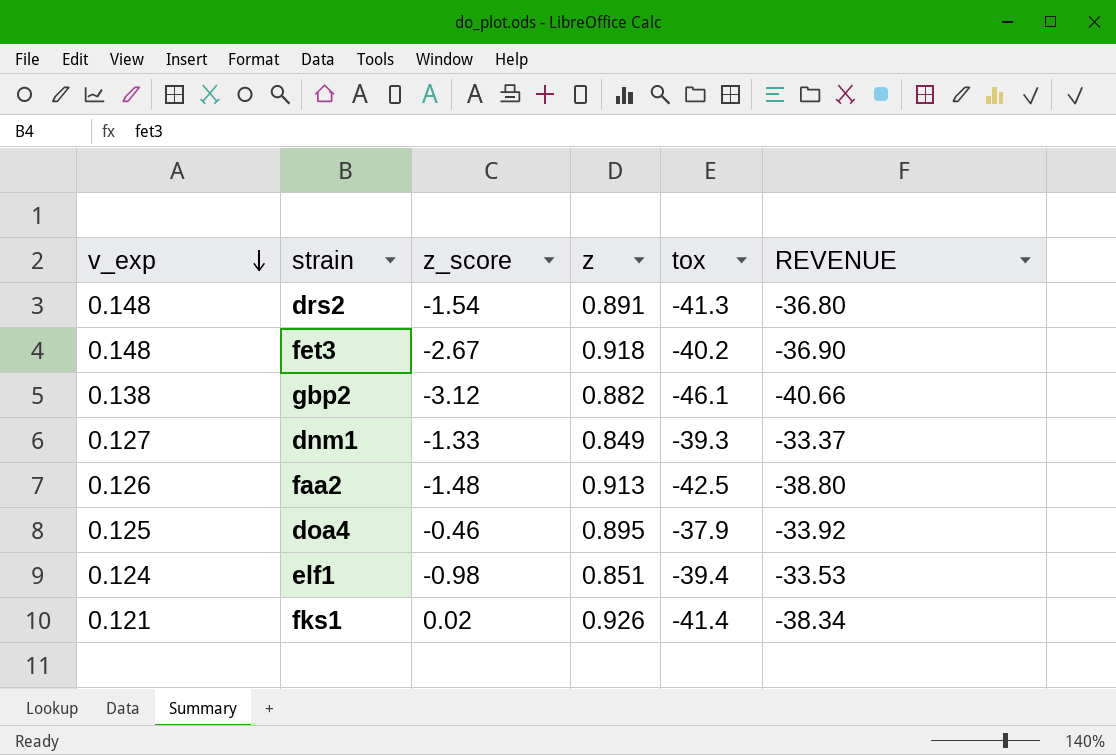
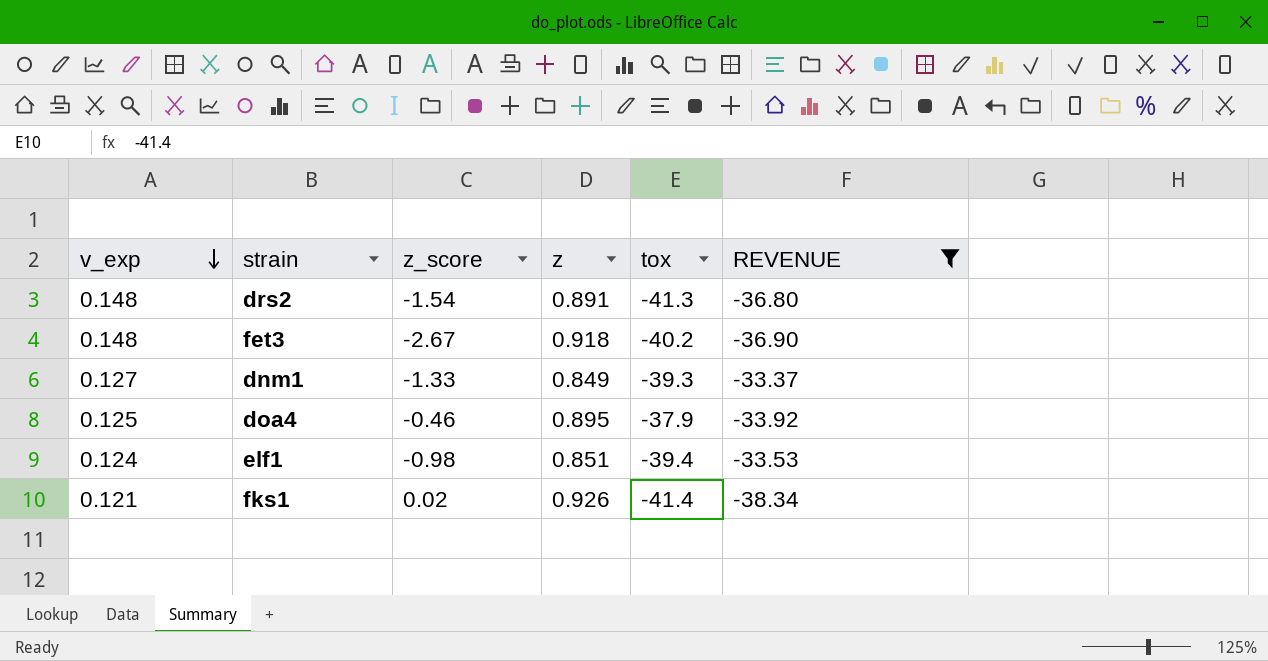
filter: none -> REVENUE >= -38.34

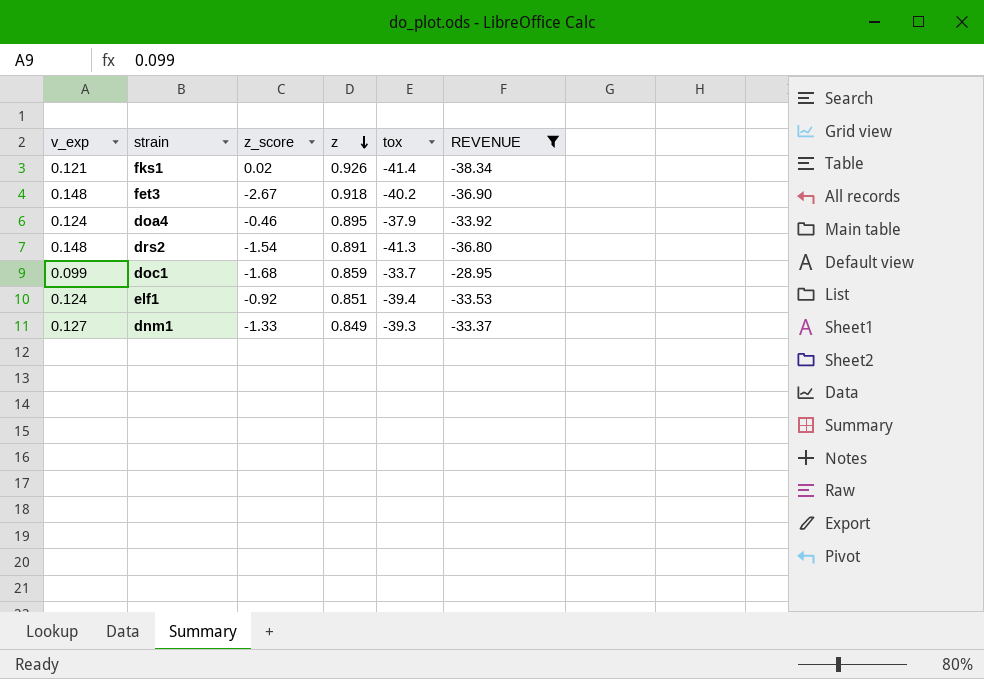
row order: v_exp descending -> z descending
doa4 | v_exp: 0.125 -> 0.124
row doc1: none -> 0.099 | -1.68 | 0.859 | -33.7 | -28.95
elf1 | z_score: -0.98 -> -0.92

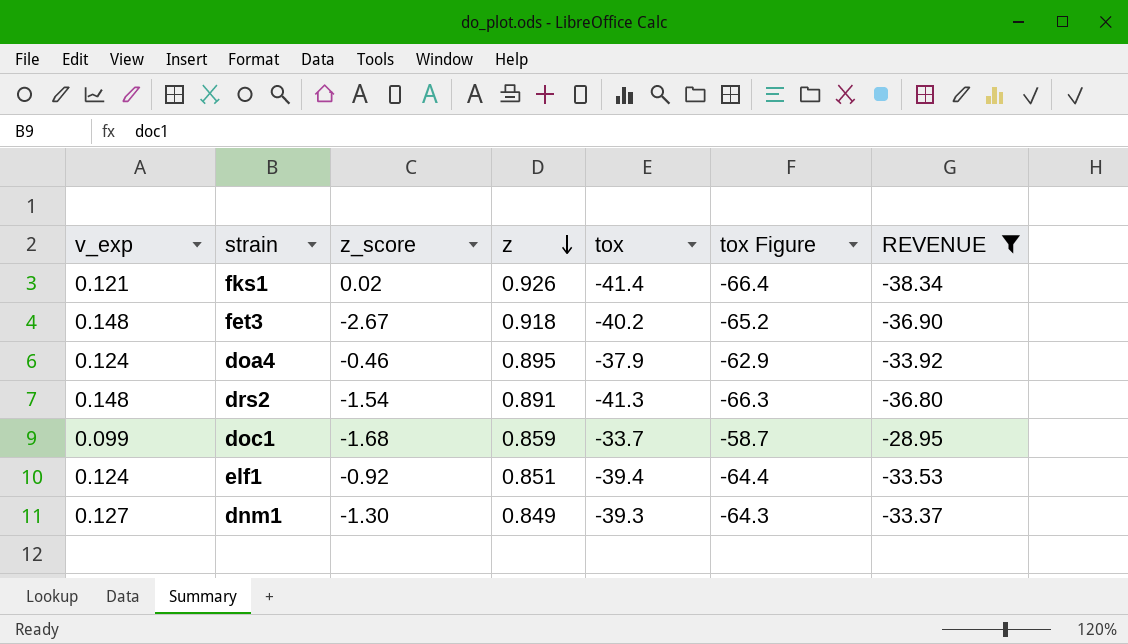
column tox Figure | formula: none -> [tox] - 25
dnm1 | z_score: -1.33 -> -1.30

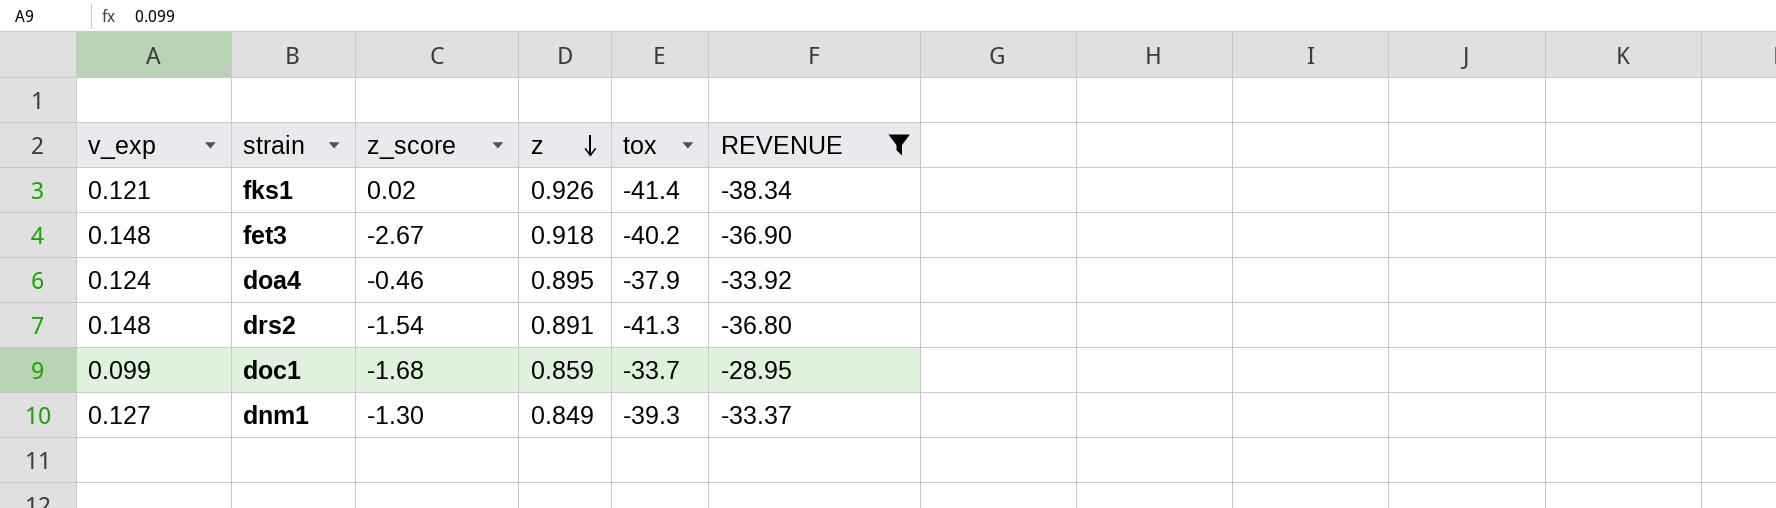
column tox Figure | formula: [tox] - 25 -> none
row elf1: 0.124 | -0.92 | 0.851 | -39.4 | -64.4 | -33.53 -> none

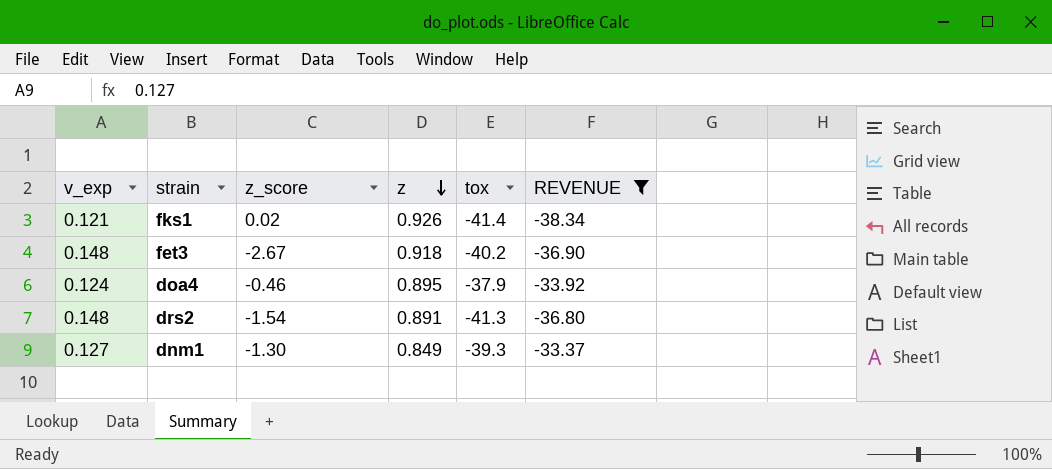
row doc1: 0.099 | -1.68 | 0.859 | -33.7 | -28.95 -> none

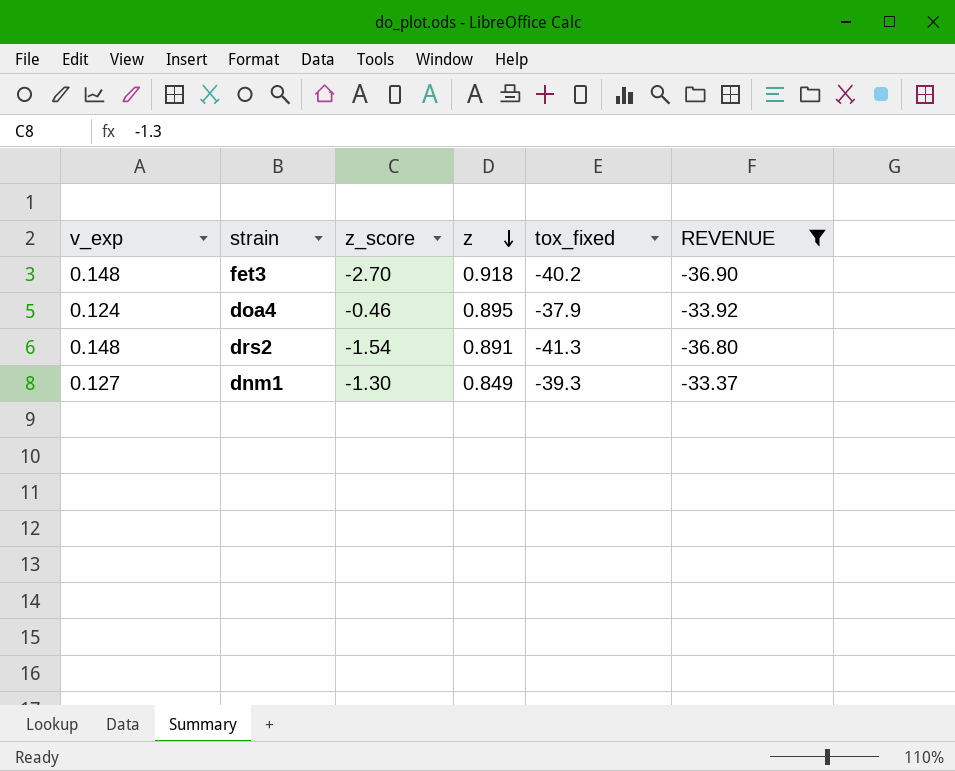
column name: tox -> tox_fixed
row fks1: 0.121 | 0.02 | 0.926 | -41.4 | -38.34 -> none
fet3 | z_score: -2.67 -> -2.70

